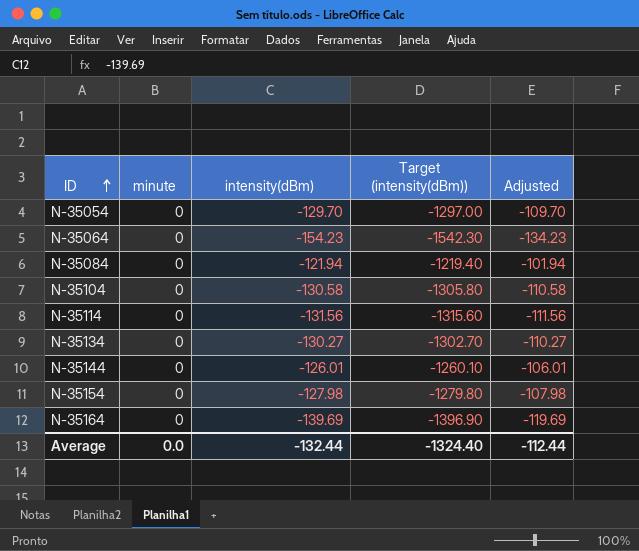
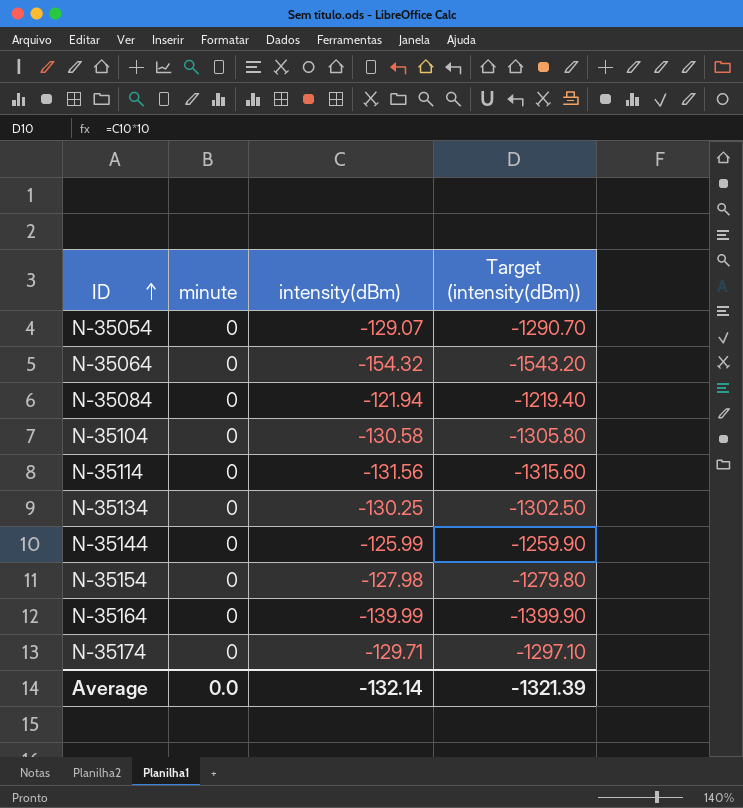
column Adjusted | formula: [intensity(dBm)] + 20 -> none
N-35054 | intensity(dBm): -129.70 -> -129.07
N-35054 | Target (intensity(dBm)): -1297.00 -> -1290.70
N-35064 | intensity(dBm): -154.23 -> -154.32
N-35064 | Target (intensity(dBm)): -1542.30 -> -1543.20
N-35134 | intensity(dBm): -130.27 -> -130.25
N-35134 | Target (intensity(dBm)): -1302.70 -> -1302.50
N-35144 | intensity(dBm): -126.01 -> -125.99
N-35144 | Target (intensity(dBm)): -1260.10 -> -1259.90
N-35164 | intensity(dBm): -139.69 -> -139.99
N-35164 | Target (intensity(dBm)): -1396.90 -> -1399.90
row N-35174: none -> 0 | -129.71 | -1297.10
Average | intensity(dBm): -132.44 -> -132.14
Average | Target (intensity(dBm)): -1324.40 -> -1321.39

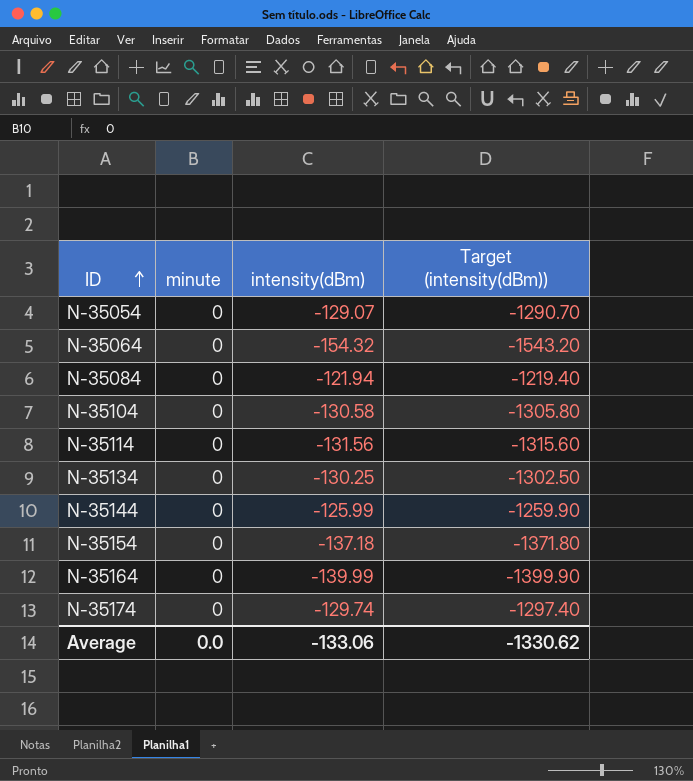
N-35154 | intensity(dBm): -127.98 -> -137.18
N-35154 | Target (intensity(dBm)): -1279.80 -> -1371.80
N-35174 | intensity(dBm): -129.71 -> -129.74
N-35174 | Target (intensity(dBm)): -1297.10 -> -1297.40
Average | intensity(dBm): -132.14 -> -133.06
Average | Target (intensity(dBm)): -1321.39 -> -1330.62

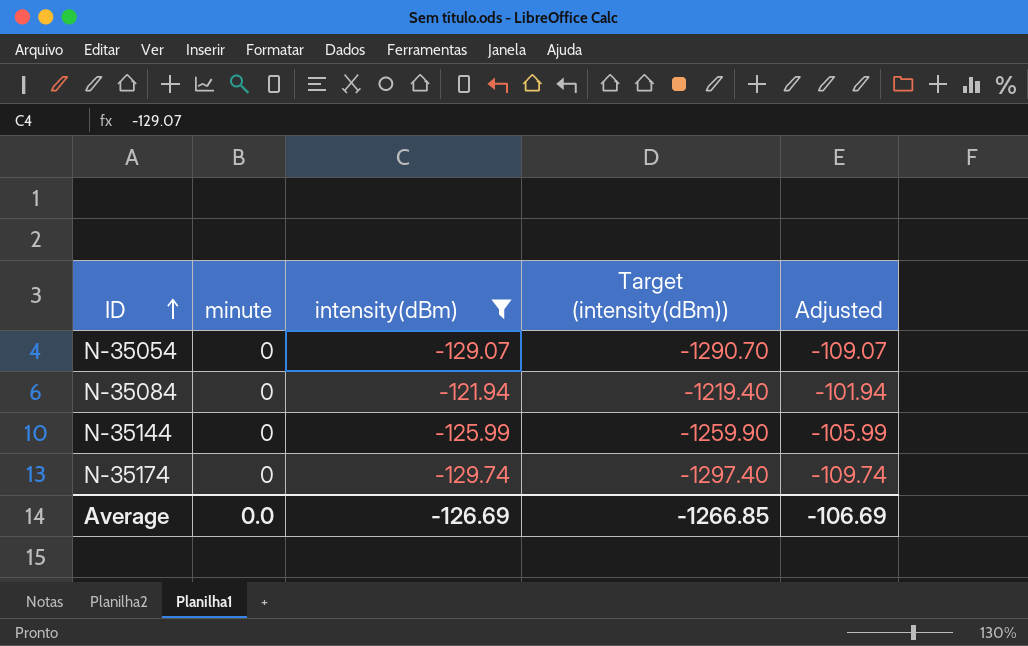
filter: none -> intensity(dBm) >= -129.74
column Adjusted | formula: none -> [intensity(dBm)] + 20
Average | intensity(dBm): -133.06 -> -126.69
Average | Target (intensity(dBm)): -1330.62 -> -1266.85

